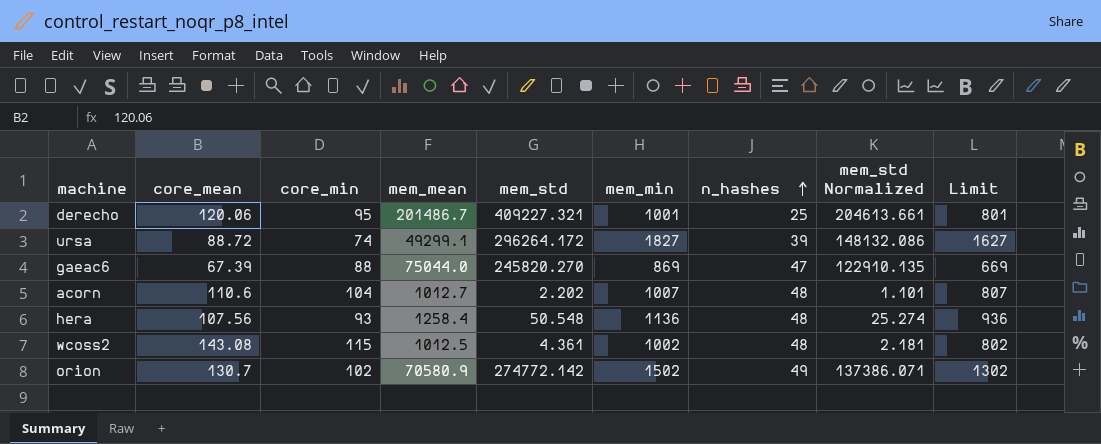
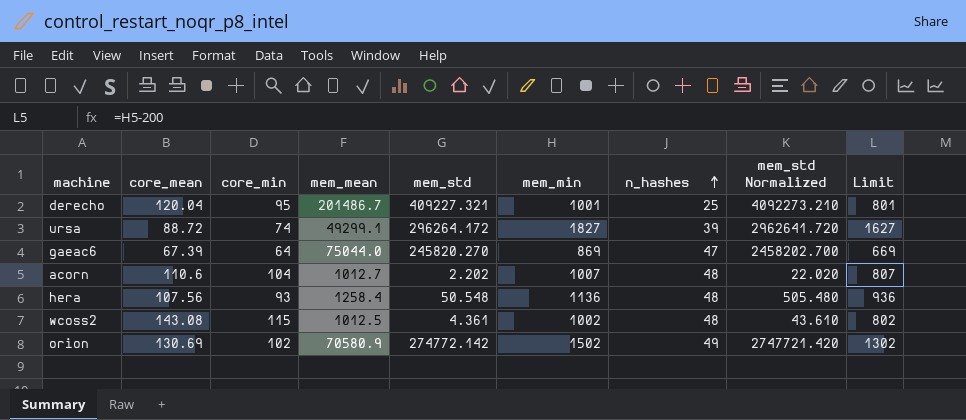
column mem_std Normalized | formula: [mem_std] * 0.5 -> [mem_std] * 10
derecho | core_mean: 120.06 -> 120.04
gaeac6 | core_min: 88 -> 64
orion | core_mean: 130.7 -> 130.69

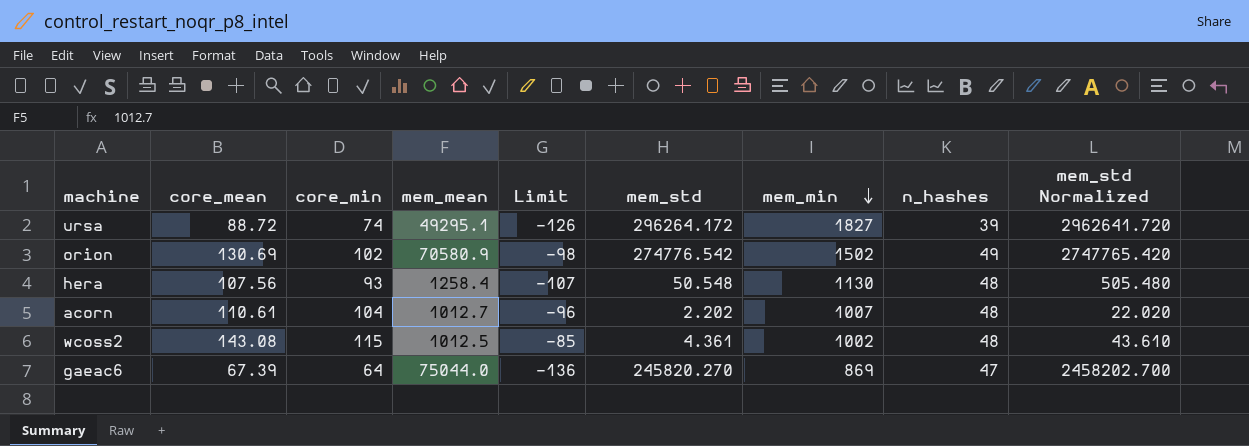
row order: n_hashes ascending -> mem_min descending
column Limit | formula: [mem_min] - 200 -> [core_min] - 200
column Limit | position: 9 -> 5
row derecho: 120.04 | 95 | 201486.7 | 409227.321 | 1001 | 25 | 4092273.210 | 801 -> none
ursa | mem_mean: 49299.1 -> 49295.1
orion | mem_std: 274772.142 -> 274776.542
orion | mem_std Normalized: 2747721.420 -> 2747765.420
hera | mem_min: 1136 -> 1130
acorn | core_mean: 110.6 -> 110.61

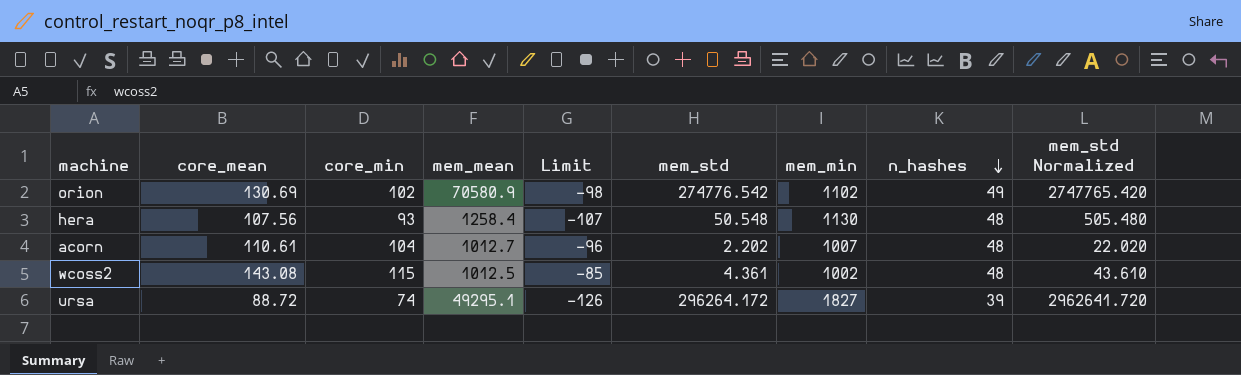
row order: mem_min descending -> n_hashes descending
row gaeac6: 67.39 | 64 | 75044.0 | -136 | 245820.270 | 869 | 47 | 2458202.700 -> none
orion | mem_min: 1502 -> 1102

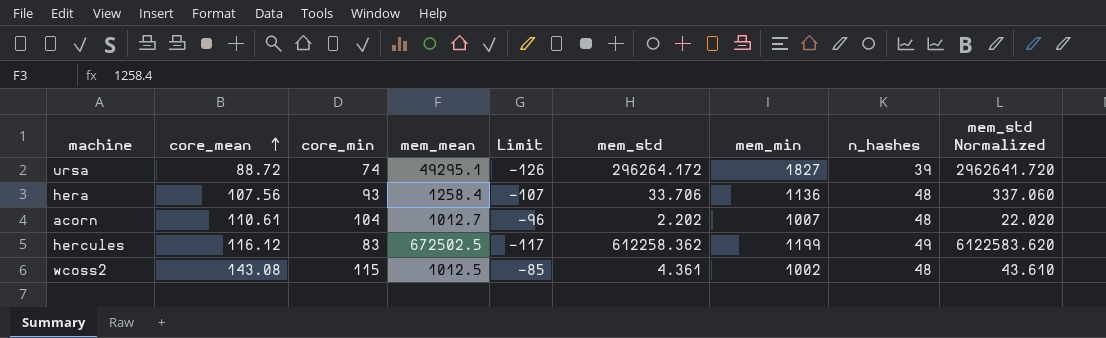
row order: n_hashes descending -> core_mean ascending
row orion: 130.69 | 102 | 70580.9 | -98 | 274776.542 | 1102 | 49 | 2747765.420 -> none
hera | mem_std: 50.548 -> 33.706
hera | mem_min: 1130 -> 1136
hera | mem_std Normalized: 505.480 -> 337.060
row hercules: none -> 116.12 | 83 | 672502.5 | -117 | 612258.362 | 1199 | 49 | 6122583.620

